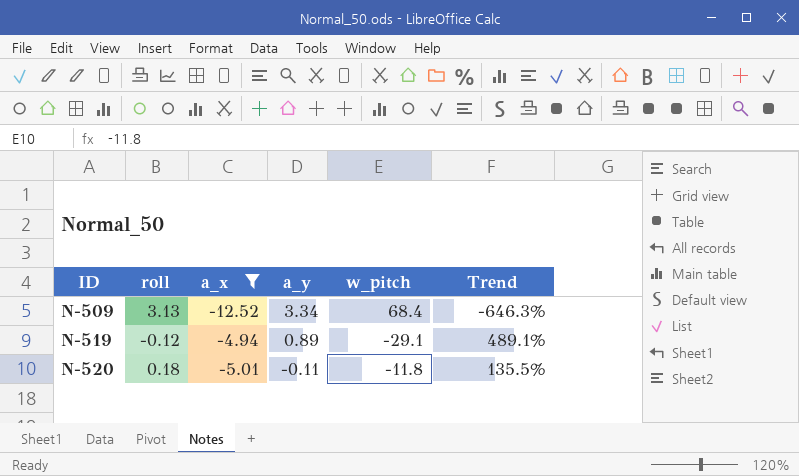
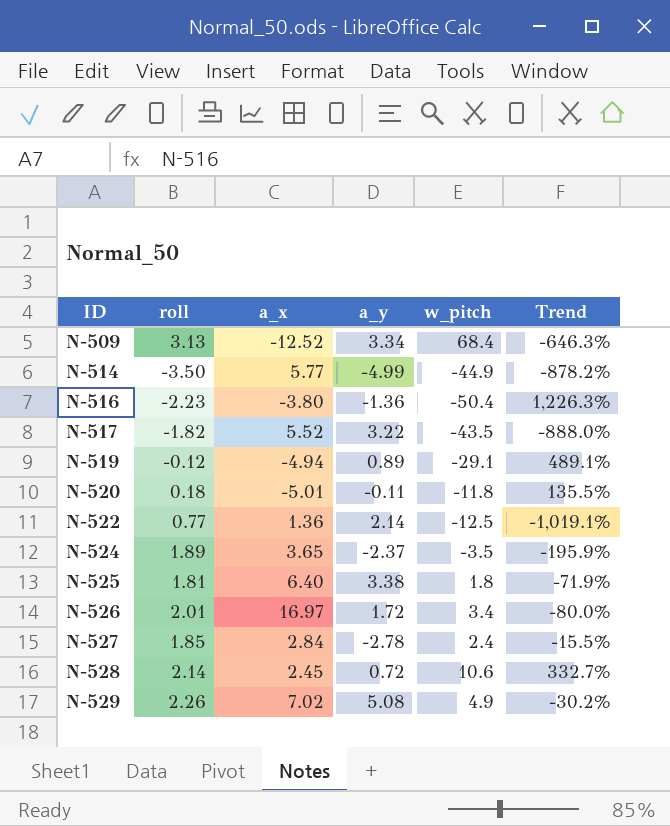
filter: a_x <= -4.94 -> none

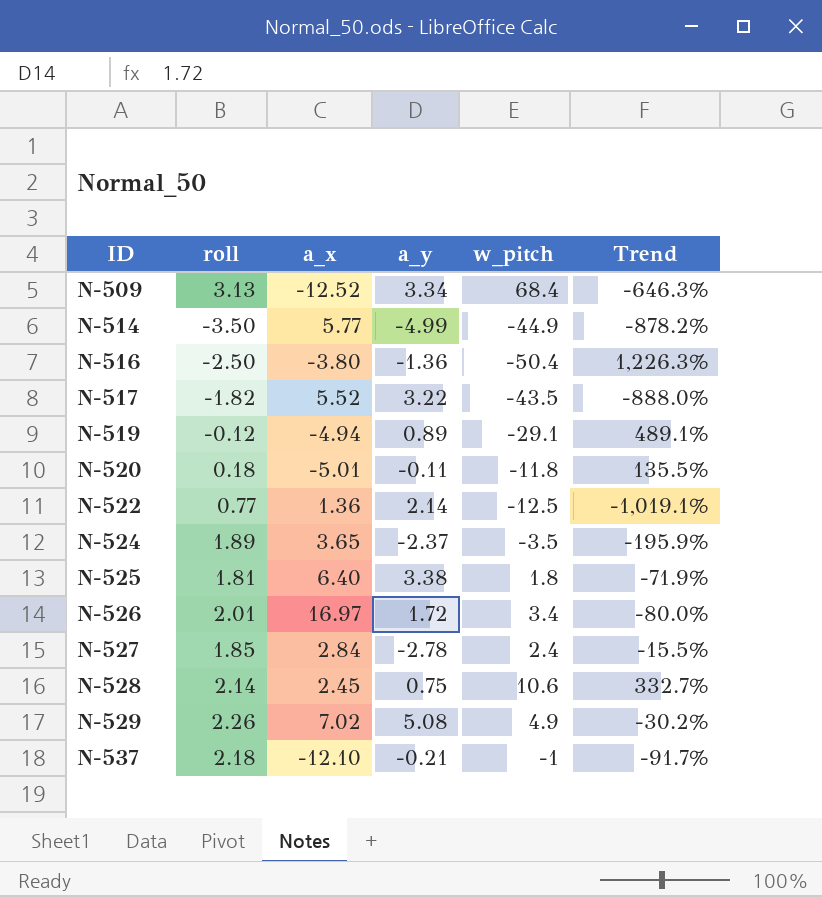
N-516 | roll: -2.23 -> -2.50
N-528 | a_y: 0.72 -> 0.75
row N-537: none -> 2.18 | -12.10 | -0.21 | -1 | -91.7%

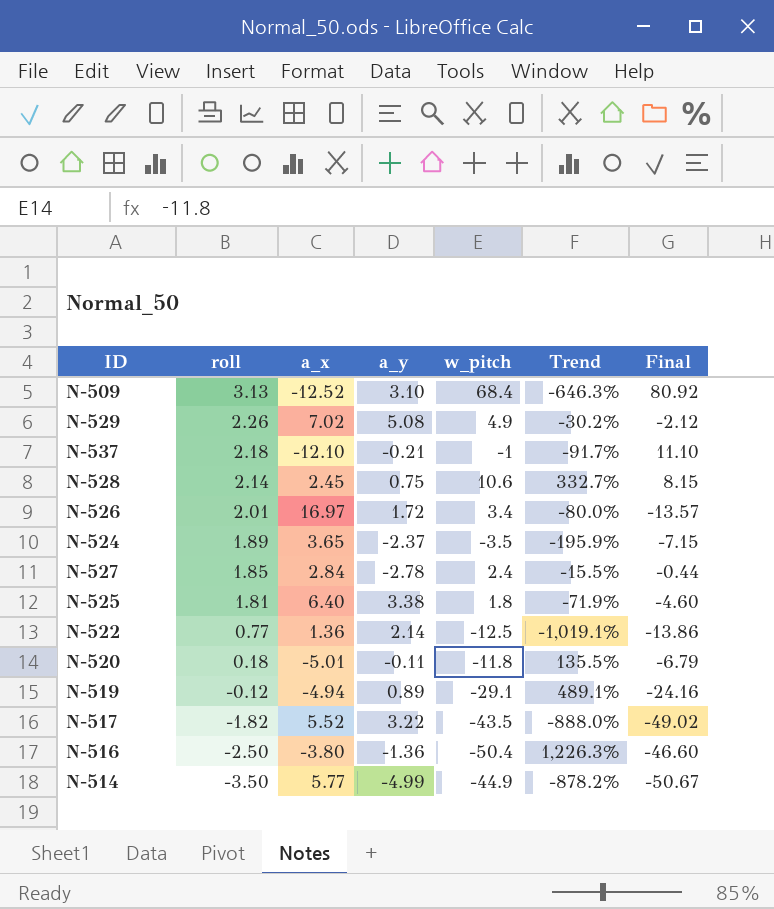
row order: ID ascending -> roll descending
column Final | formula: none -> [w_pitch] - [a_x]
N-509 | a_y: 3.34 -> 3.10

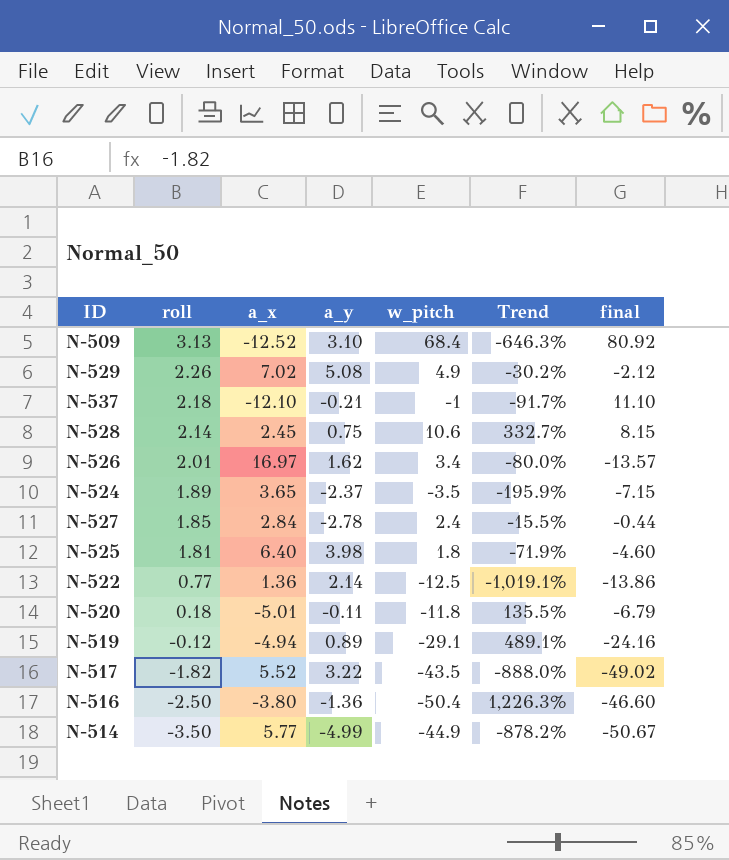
column name: Final -> final
N-526 | a_y: 1.72 -> 1.62
N-525 | a_y: 3.38 -> 3.98

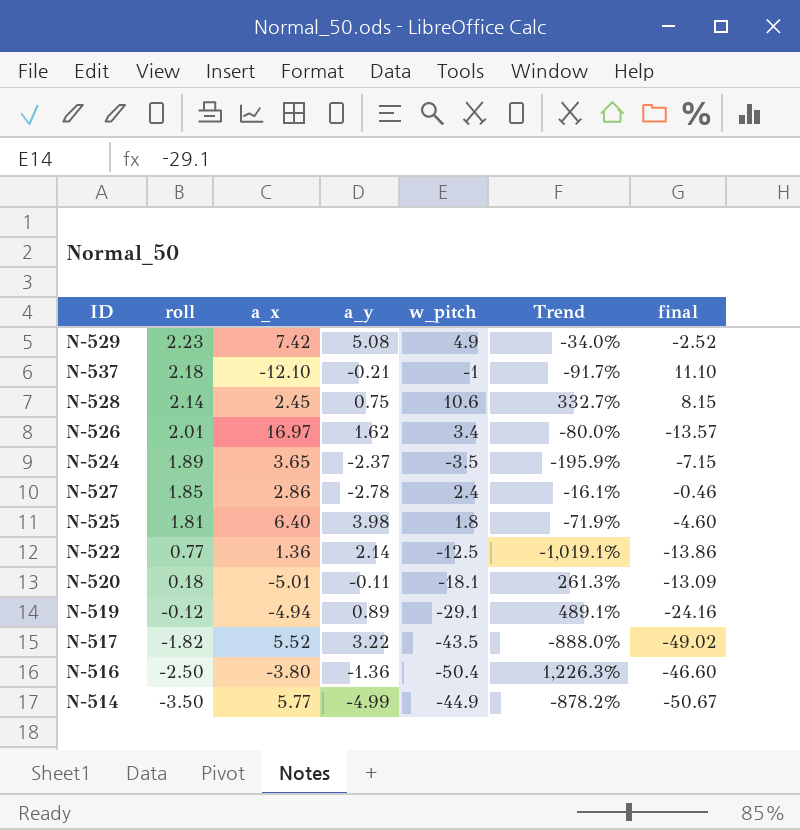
row N-509: 3.13 | -12.52 | 3.10 | 68.4 | -646.3% | 80.92 -> none
N-529 | roll: 2.26 -> 2.23
N-529 | a_x: 7.02 -> 7.42
N-529 | Trend: -30.2% -> -34.0%
N-529 | final: -2.12 -> -2.52
N-527 | a_x: 2.84 -> 2.86
N-527 | Trend: -15.5% -> -16.1%
N-527 | final: -0.44 -> -0.46
N-520 | w_pitch: -11.8 -> -18.1
N-520 | Trend: 135.5% -> 261.3%
N-520 | final: -6.79 -> -13.09

